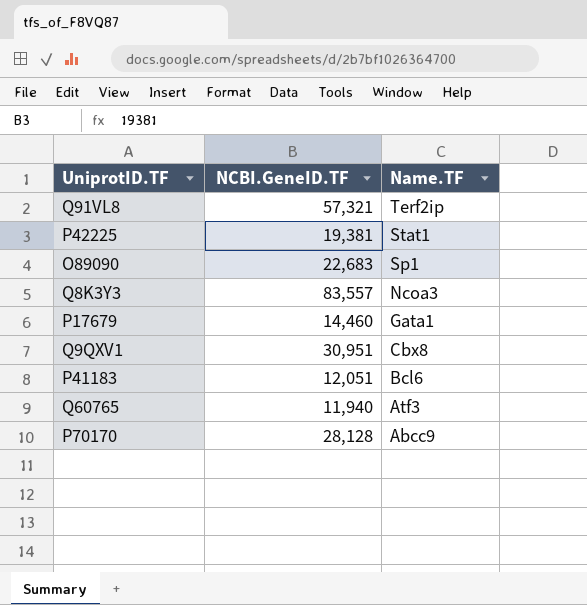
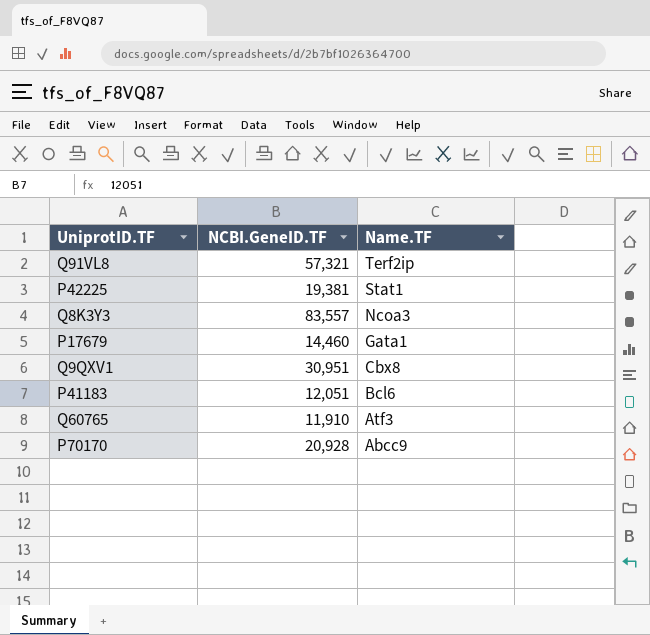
row O89090: 22,683 | Sp1 -> none
Q60765 | NCBI.GeneID.TF: 11,940 -> 11,910
P70170 | NCBI.GeneID.TF: 28,128 -> 20,928

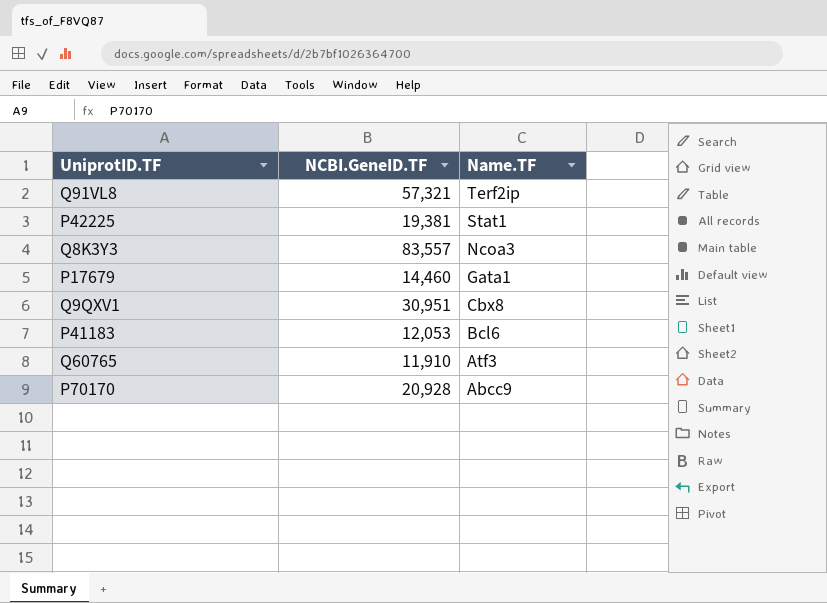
P41183 | NCBI.GeneID.TF: 12,051 -> 12,053

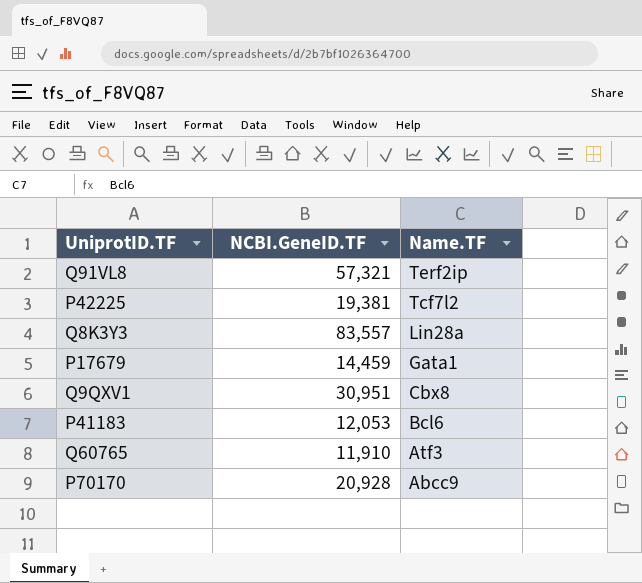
P42225 | Name.TF: Stat1 -> Tcf7l2
Q8K3Y3 | Name.TF: Ncoa3 -> Lin28a
P17679 | NCBI.GeneID.TF: 14,460 -> 14,459

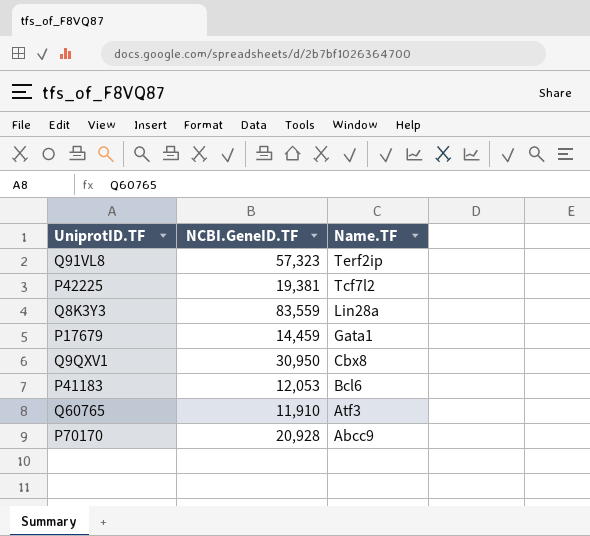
Q91VL8 | NCBI.GeneID.TF: 57,321 -> 57,323
Q8K3Y3 | NCBI.GeneID.TF: 83,557 -> 83,559
Q9QXV1 | NCBI.GeneID.TF: 30,951 -> 30,950

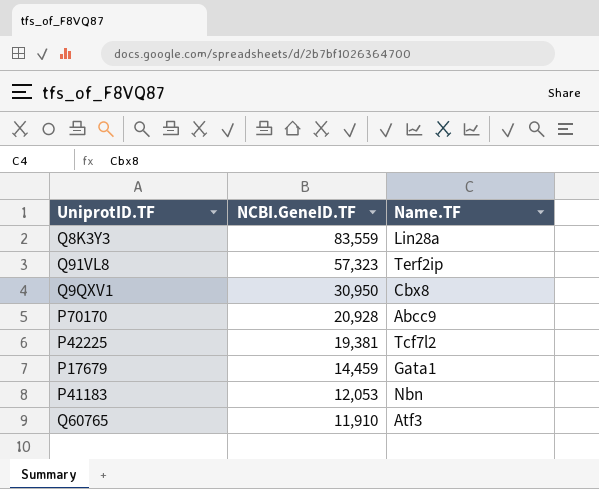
row order: Name.TF descending -> NCBI.GeneID.TF descending
P41183 | Name.TF: Bcl6 -> Nbn

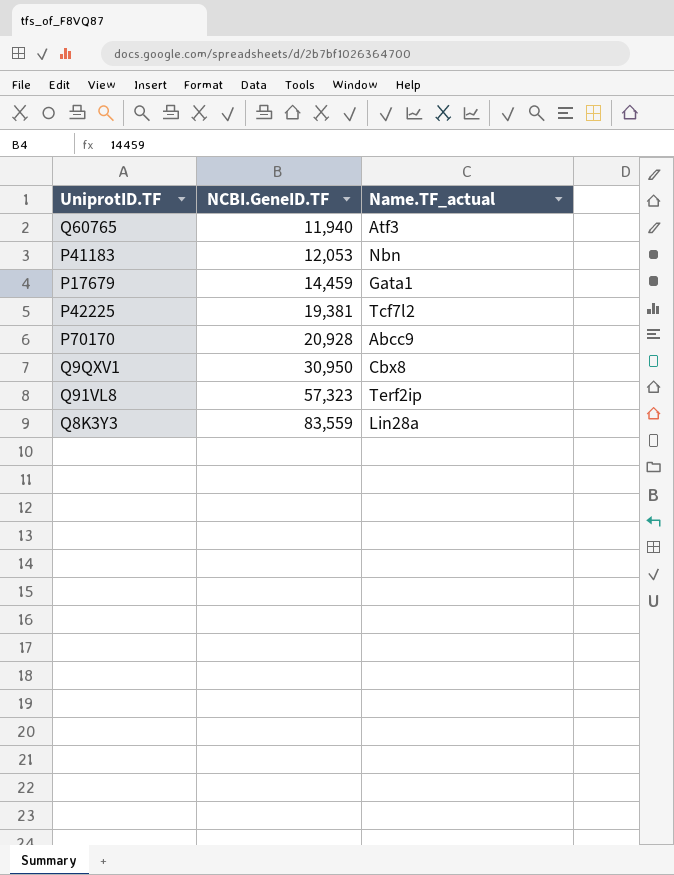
row order: NCBI.GeneID.TF descending -> NCBI.GeneID.TF ascending
column name: Name.TF -> Name.TF_actual
Q60765 | NCBI.GeneID.TF: 11,910 -> 11,940

